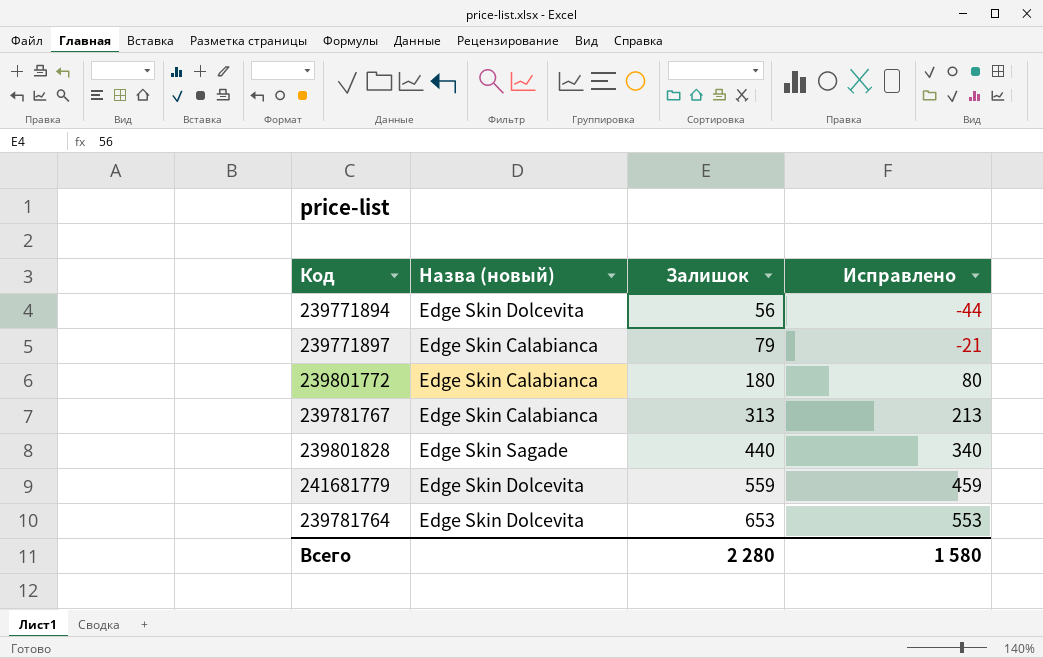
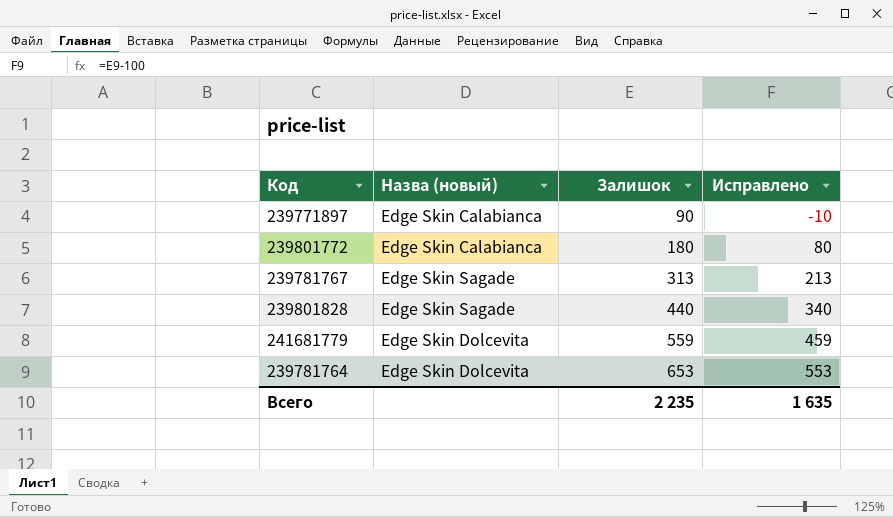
row 239771894: Edge Skin Dolcevita | 56 | -44 -> none
239771897 | Залишок: 79 -> 90
239771897 | Исправлено: -21 -> -10
239781767 | Назва (новый): Edge Skin Calabianca -> Edge Skin Sagade
Всего | Залишок: 2 280 -> 2 235
Всего | Исправлено: 1 580 -> 1 635

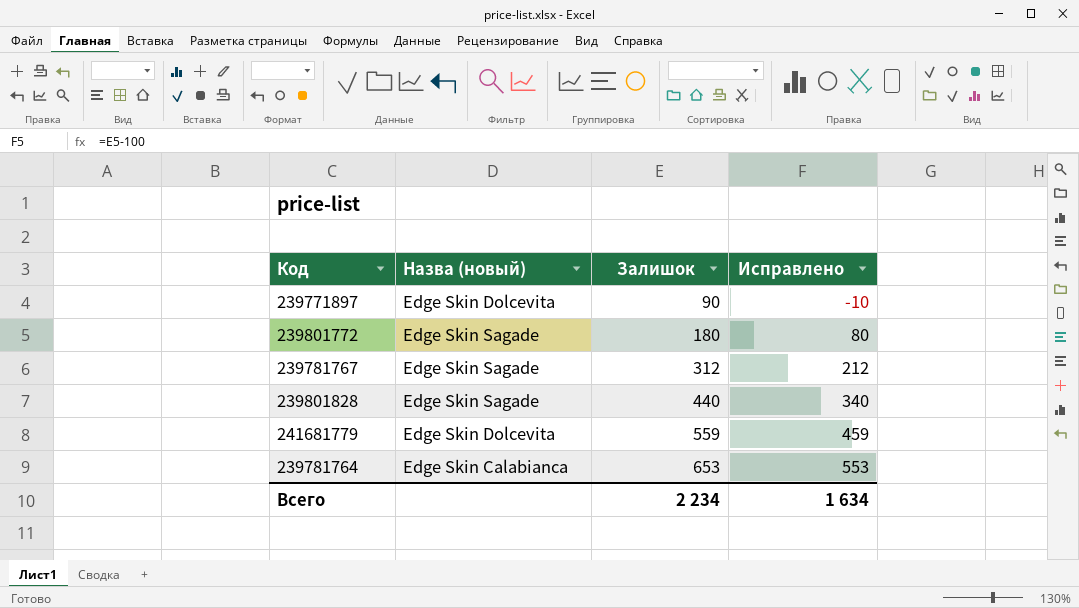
239771897 | Назва (новый): Edge Skin Calabianca -> Edge Skin Dolcevita
239801772 | Назва (новый): Edge Skin Calabianca -> Edge Skin Sagade
239781767 | Залишок: 313 -> 312
239781767 | Исправлено: 213 -> 212
239781764 | Назва (новый): Edge Skin Dolcevita -> Edge Skin Calabianca
Всего | Залишок: 2 235 -> 2 234
Всего | Исправлено: 1 635 -> 1 634

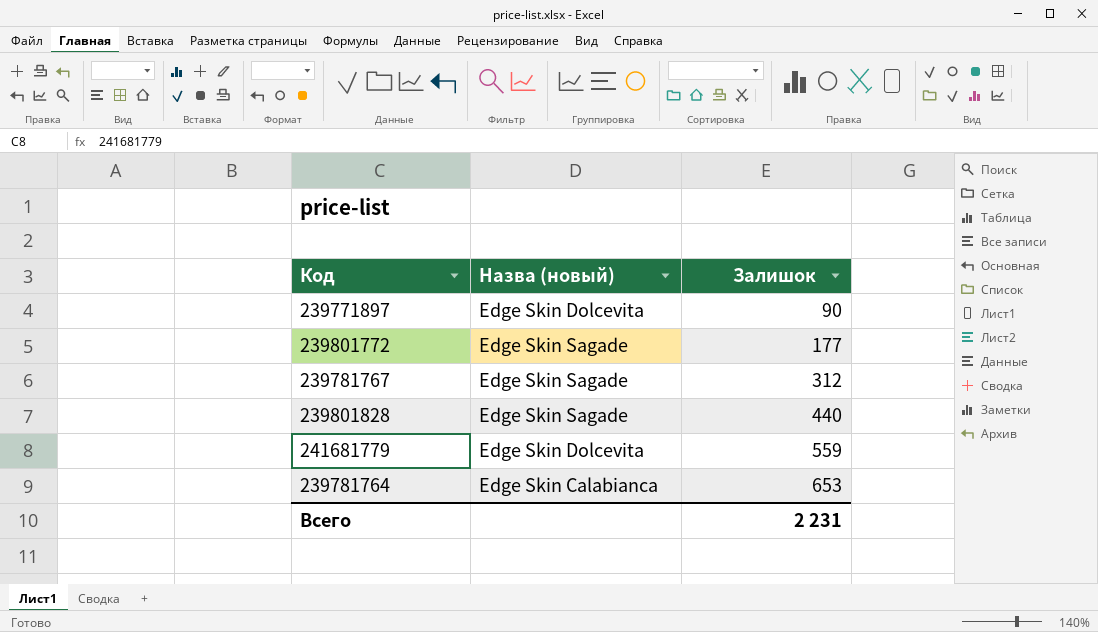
column Исправлено | formula: [Залишок] - 100 -> none
239801772 | Залишок: 180 -> 177
Всего | Залишок: 2 234 -> 2 231

